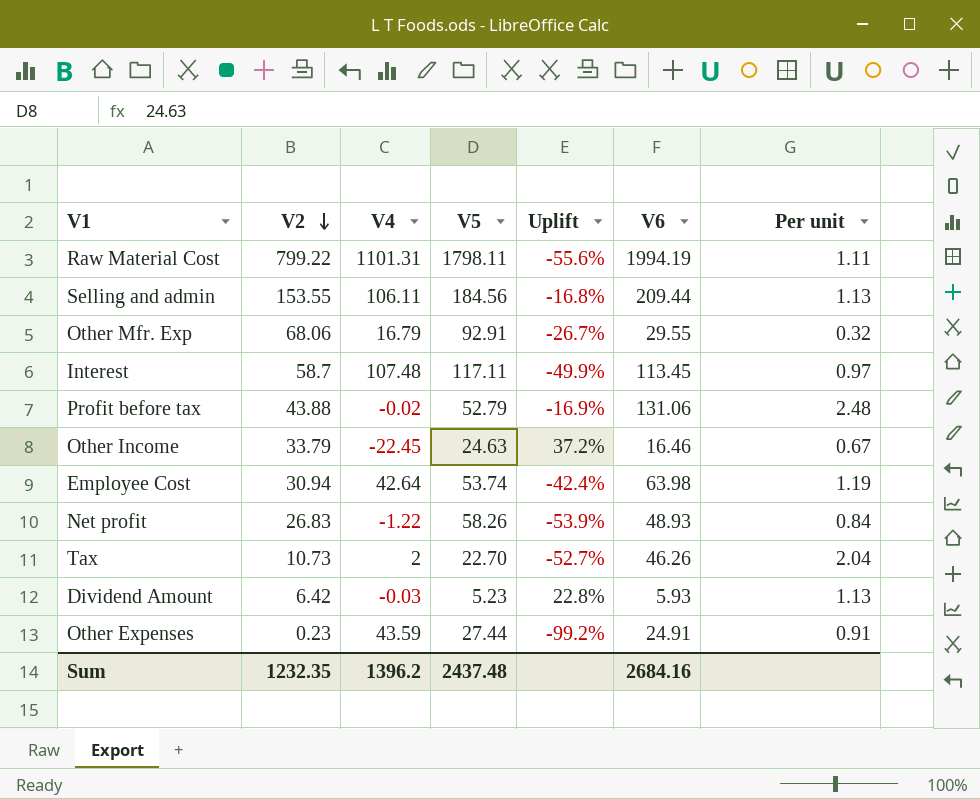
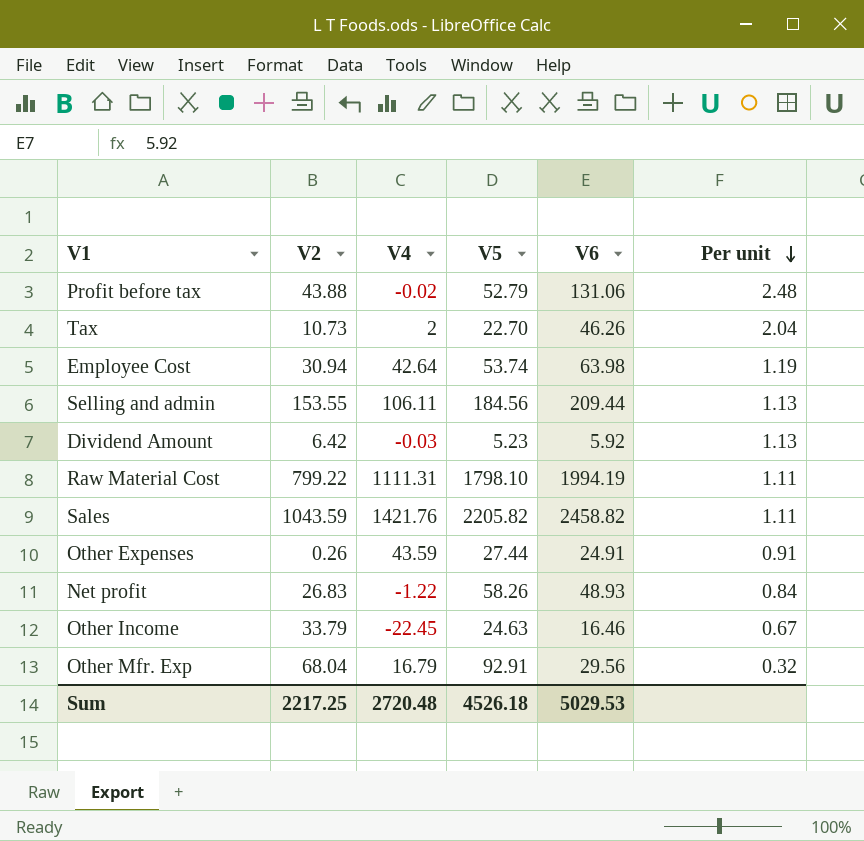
row order: V2 descending -> Per unit descending
column Uplift | formula: ([V2] - [V5]) / [V5] -> none
row Interest: 58.7 | 107.48 | 117.11 | -49.9% | 113.45 | 0.97 -> none
Dividend Amount | V6: 5.93 -> 5.92
Raw Material Cost | V4: 1101.31 -> 1111.31
Raw Material Cost | V5: 1798.11 -> 1798.10
row Sales: none -> 1043.59 | 1421.76 | 2205.82 | 2458.82 | 1.11
Other Expenses | V2: 0.23 -> 0.26
Other Mfr. Exp | V2: 68.06 -> 68.04
Other Mfr. Exp | V6: 29.55 -> 29.56
Sum | V2: 1232.35 -> 2217.25
Sum | V4: 1396.2 -> 2720.48
Sum | V5: 2437.48 -> 4526.18
Sum | V6: 2684.16 -> 5029.53

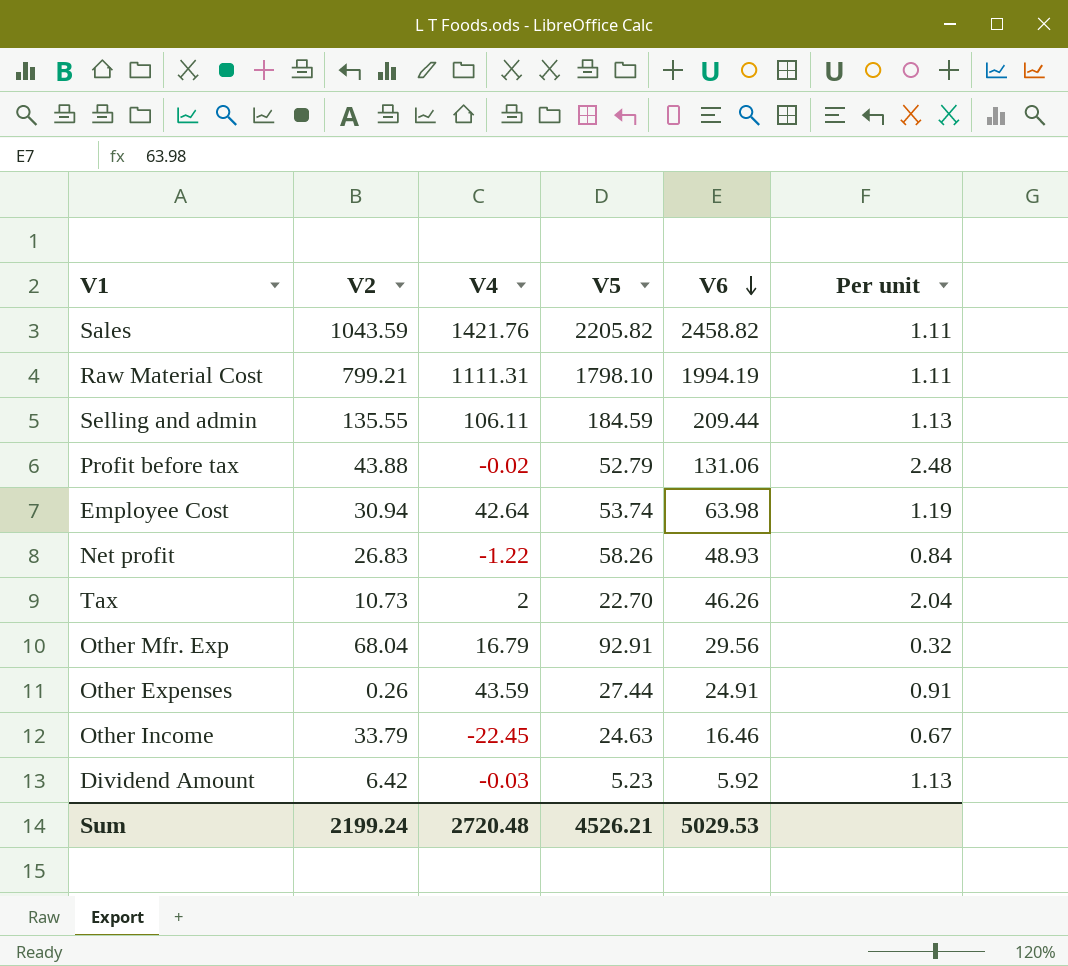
row order: Per unit descending -> V6 descending
Raw Material Cost | V2: 799.22 -> 799.21
Selling and admin | V2: 153.55 -> 135.55
Selling and admin | V5: 184.56 -> 184.59
Sum | V2: 2217.25 -> 2199.24
Sum | V5: 4526.18 -> 4526.21

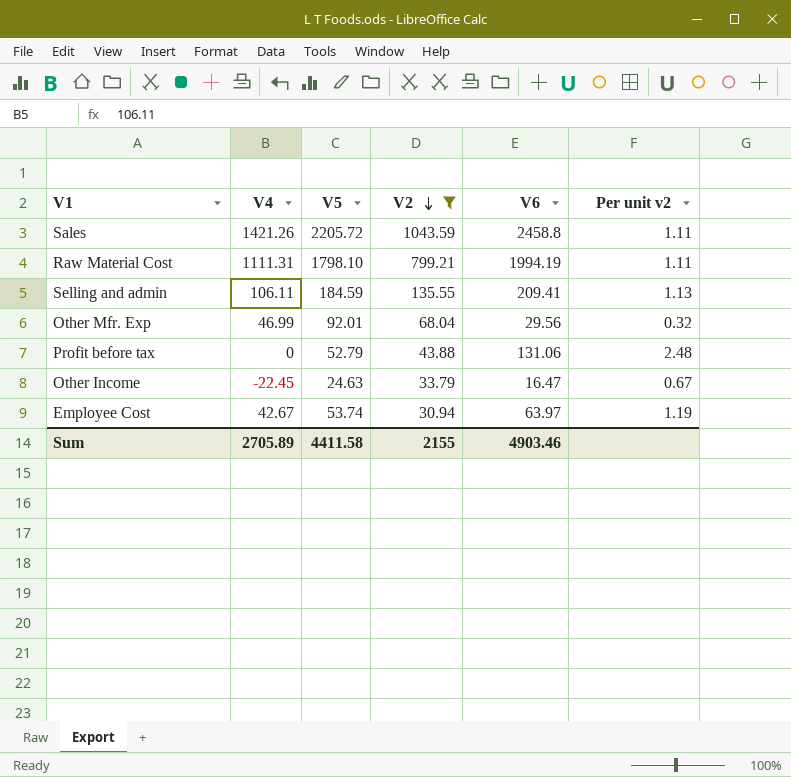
filter: none -> V2 >= 30.94
row order: V6 descending -> V2 descending
column V2 | position: 2 -> 4
column name: Per unit -> Per unit v2
Sales | V4: 1421.76 -> 1421.26
Sales | V5: 2205.82 -> 2205.72
Sales | V6: 2458.82 -> 2458.8
Selling and admin | V6: 209.44 -> 209.41
Other Mfr. Exp | V4: 16.79 -> 46.99
Other Mfr. Exp | V5: 92.91 -> 92.01
Profit before tax | V4: -0.02 -> 0
Other Income | V6: 16.46 -> 16.47
Employee Cost | V4: 42.64 -> 42.67
Employee Cost | V6: 63.98 -> 63.97
Sum | V4: 2720.48 -> 2705.89
Sum | V5: 4526.21 -> 4411.58
Sum | V2: 2199.24 -> 2155
Sum | V6: 5029.53 -> 4903.46

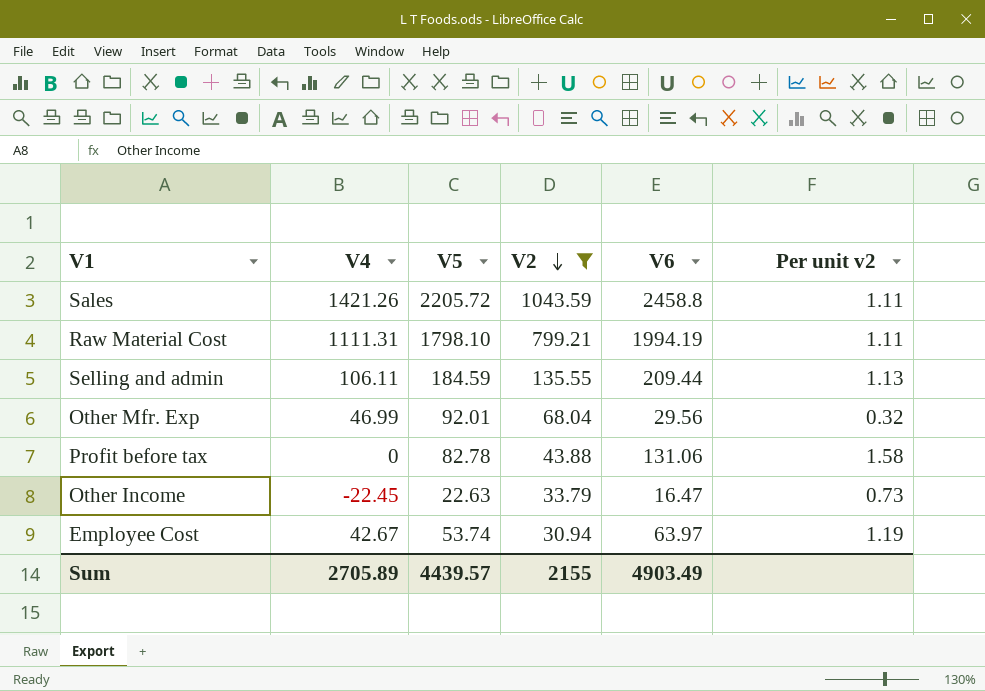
Selling and admin | V6: 209.41 -> 209.44
Profit before tax | V5: 52.79 -> 82.78
Profit before tax | Per unit v2: 2.48 -> 1.58
Other Income | V5: 24.63 -> 22.63
Other Income | Per unit v2: 0.67 -> 0.73
Sum | V5: 4411.58 -> 4439.57
Sum | V6: 4903.46 -> 4903.49

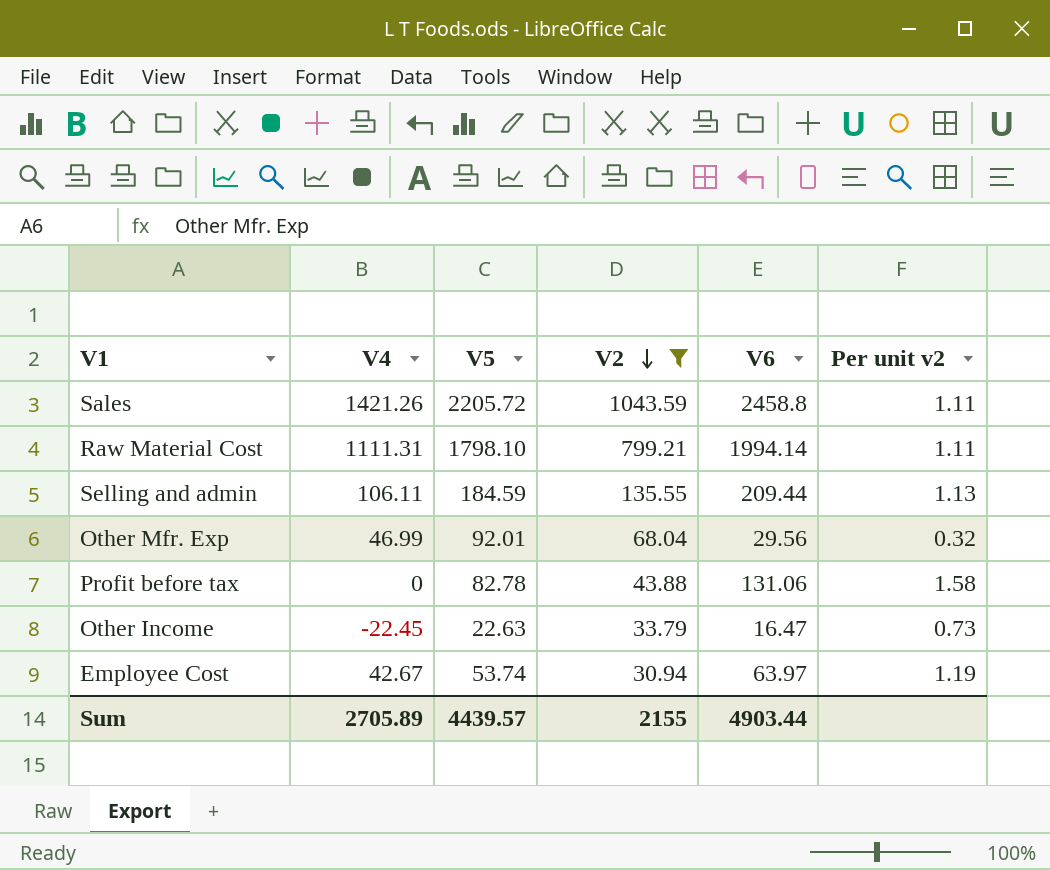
Raw Material Cost | V6: 1994.19 -> 1994.14
Sum | V6: 4903.49 -> 4903.44

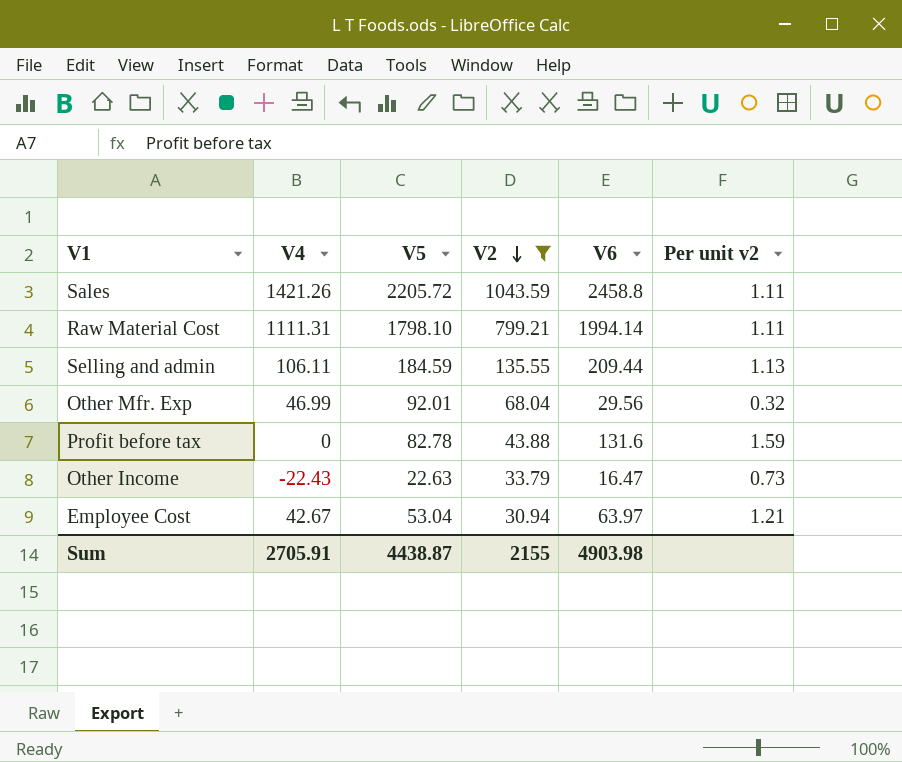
Profit before tax | V6: 131.06 -> 131.6
Profit before tax | Per unit v2: 1.58 -> 1.59
Other Income | V4: -22.45 -> -22.43
Employee Cost | V5: 53.74 -> 53.04
Employee Cost | Per unit v2: 1.19 -> 1.21
Sum | V4: 2705.89 -> 2705.91
Sum | V5: 4439.57 -> 4438.87
Sum | V6: 4903.44 -> 4903.98

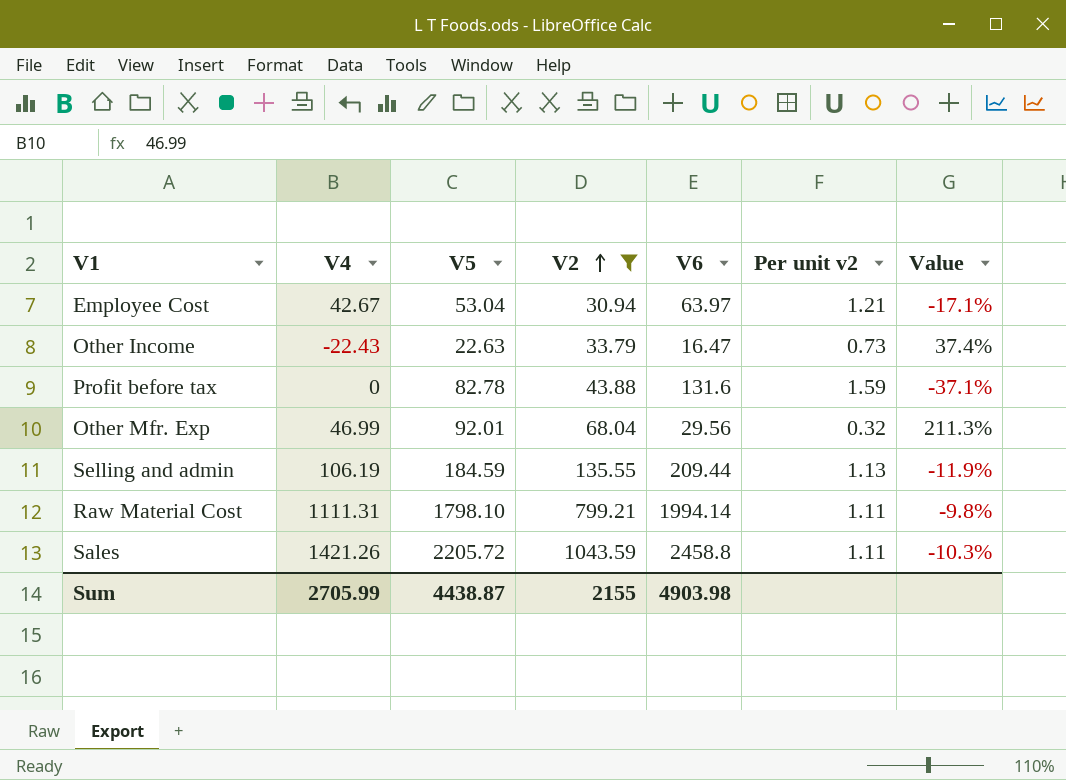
row order: V2 descending -> V2 ascending
column Value | formula: none -> ([V5] - [V6]) / [V6]
Selling and admin | V4: 106.11 -> 106.19
Sum | V4: 2705.91 -> 2705.99

